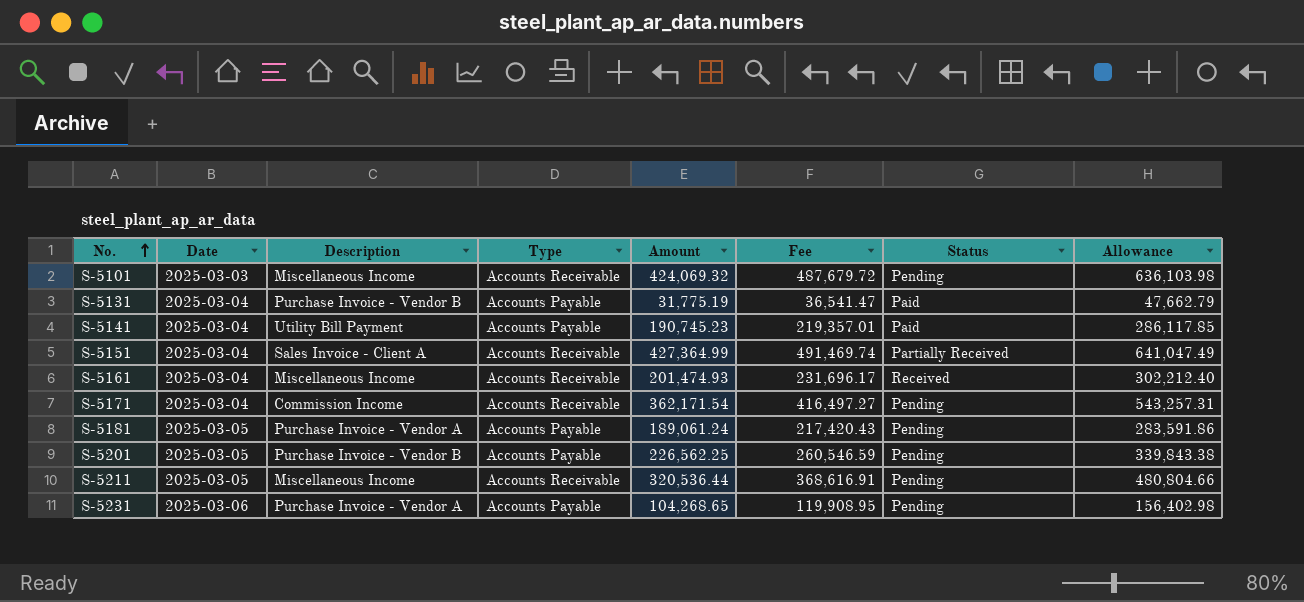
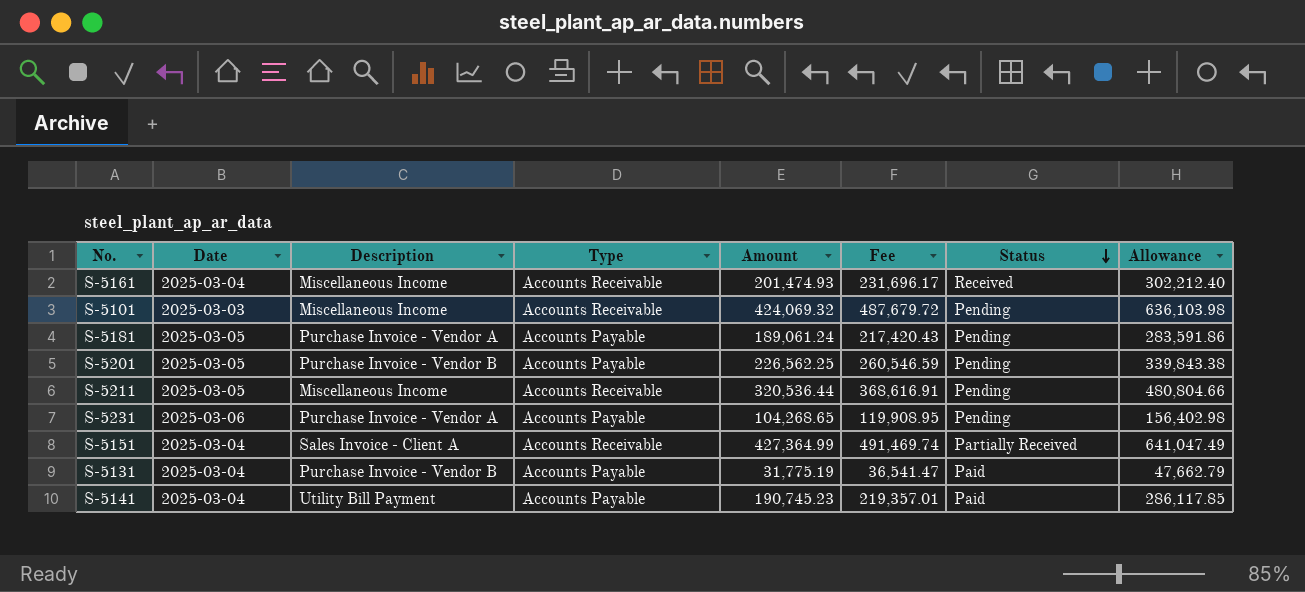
row order: No. ascending -> Status descending
row S-5171: 2025-03-04 | Commission Income | Accounts Receivable | 362,171.54 | 416,497.27 | Pending | 543,257.31 -> none

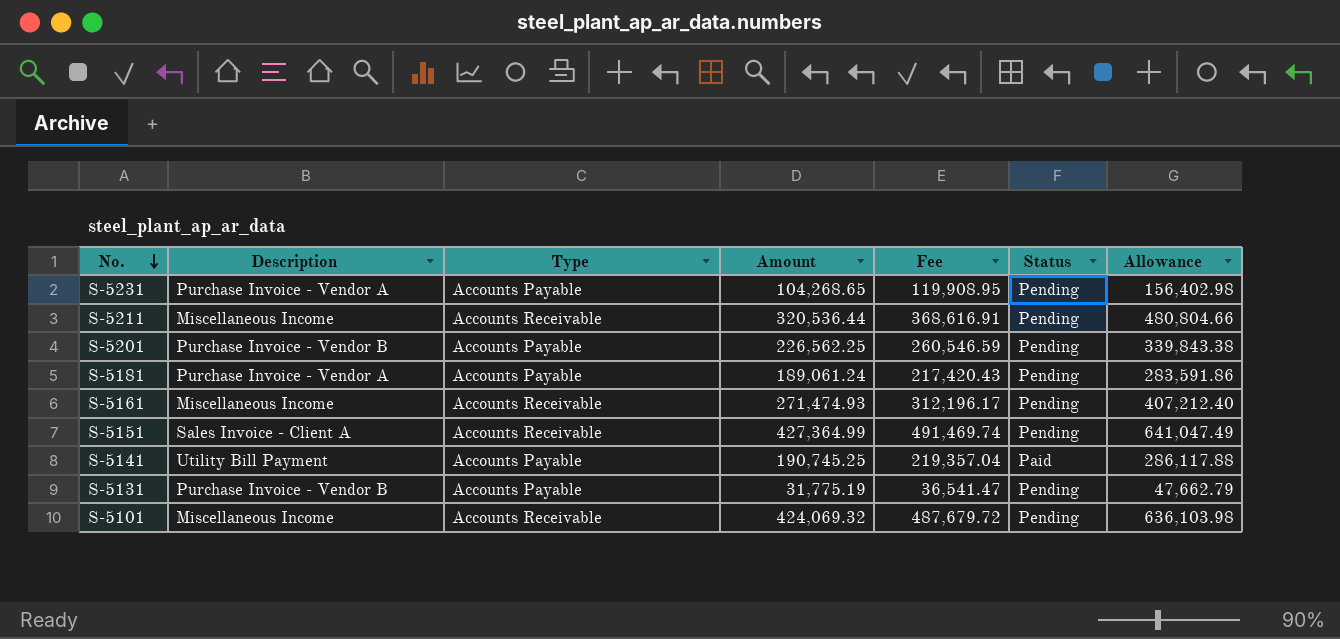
row order: Status descending -> No. descending
column Date | position: 2 -> none
S-5161 | Amount: 201,474.93 -> 271,474.93
S-5161 | Fee: 231,696.17 -> 312,196.17
S-5161 | Status: Received -> Pending
S-5161 | Allowance: 302,212.40 -> 407,212.40
S-5151 | Status: Partially Received -> Pending
S-5141 | Amount: 190,745.23 -> 190,745.25
S-5141 | Fee: 219,357.01 -> 219,357.04
S-5141 | Allowance: 286,117.85 -> 286,117.88
S-5131 | Status: Paid -> Pending

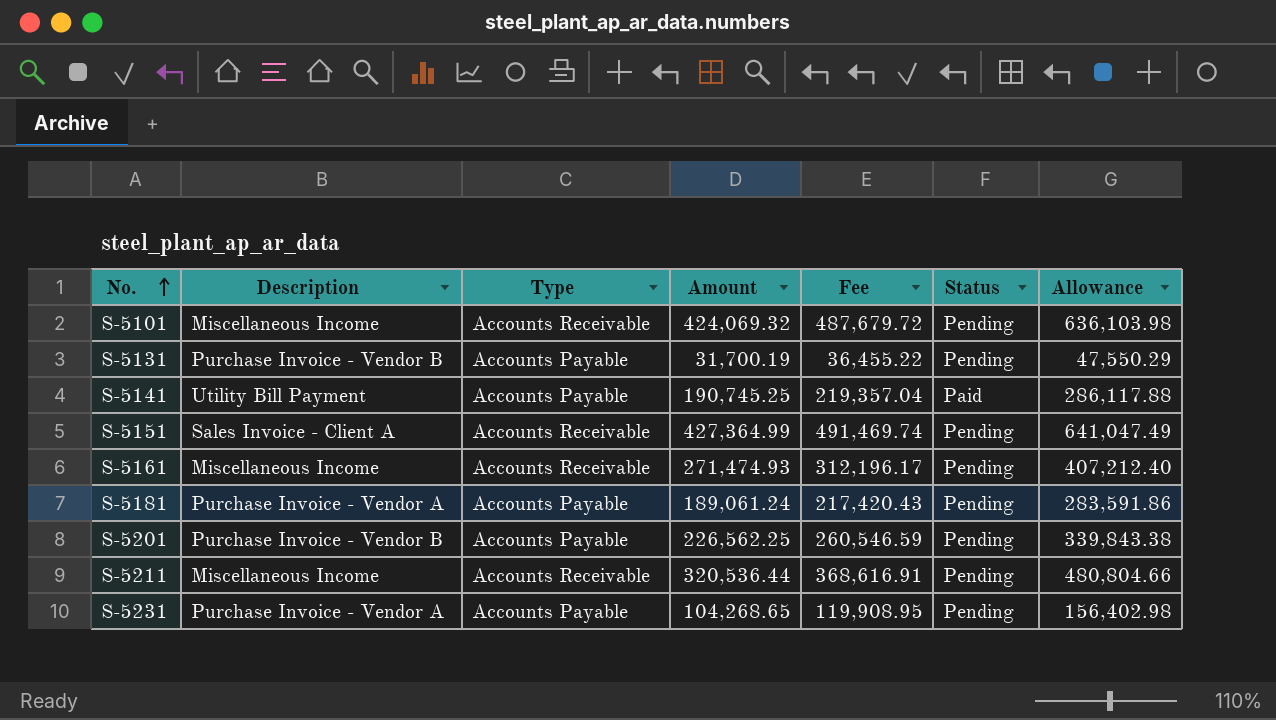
row order: No. descending -> No. ascending
S-5131 | Amount: 31,775.19 -> 31,700.19
S-5131 | Fee: 36,541.47 -> 36,455.22
S-5131 | Allowance: 47,662.79 -> 47,550.29

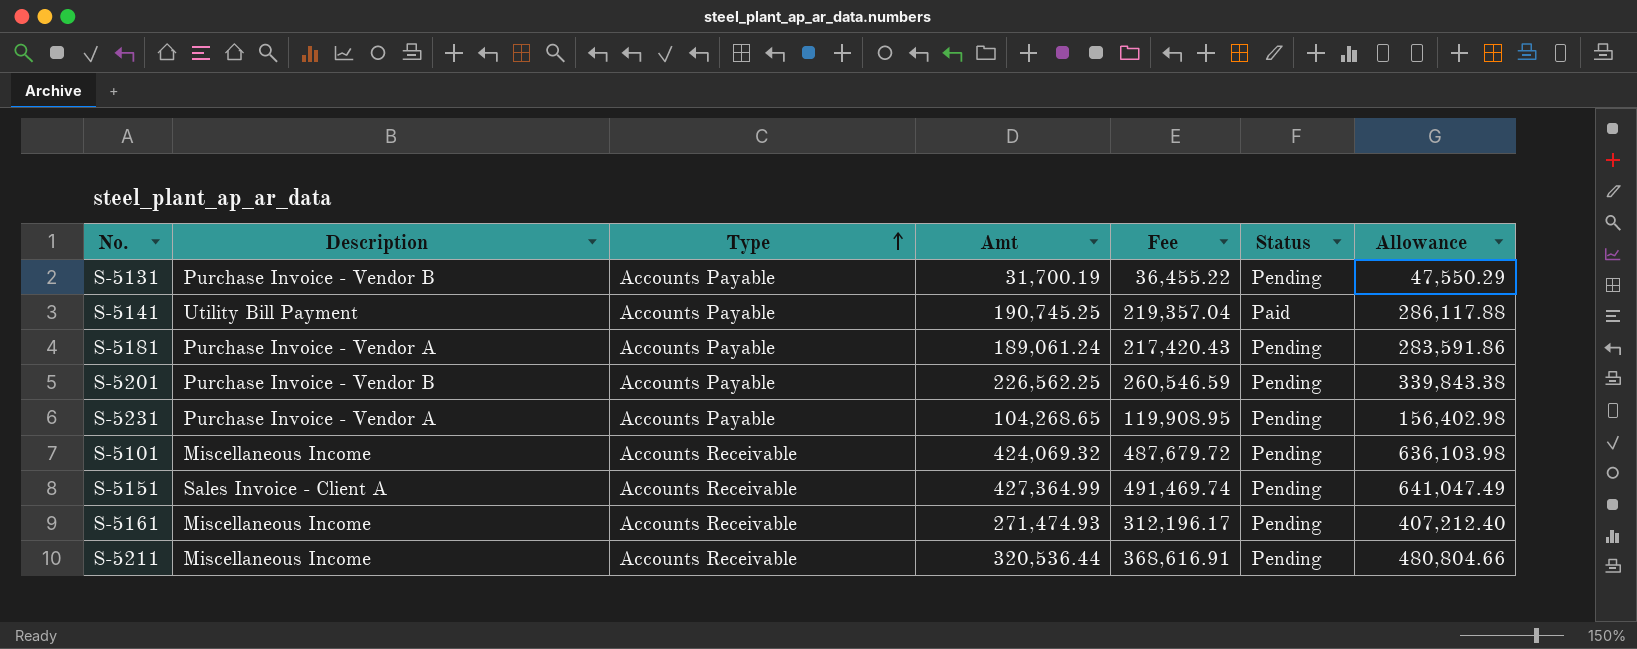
row order: No. ascending -> Type ascending
column name: Amount -> Amt

